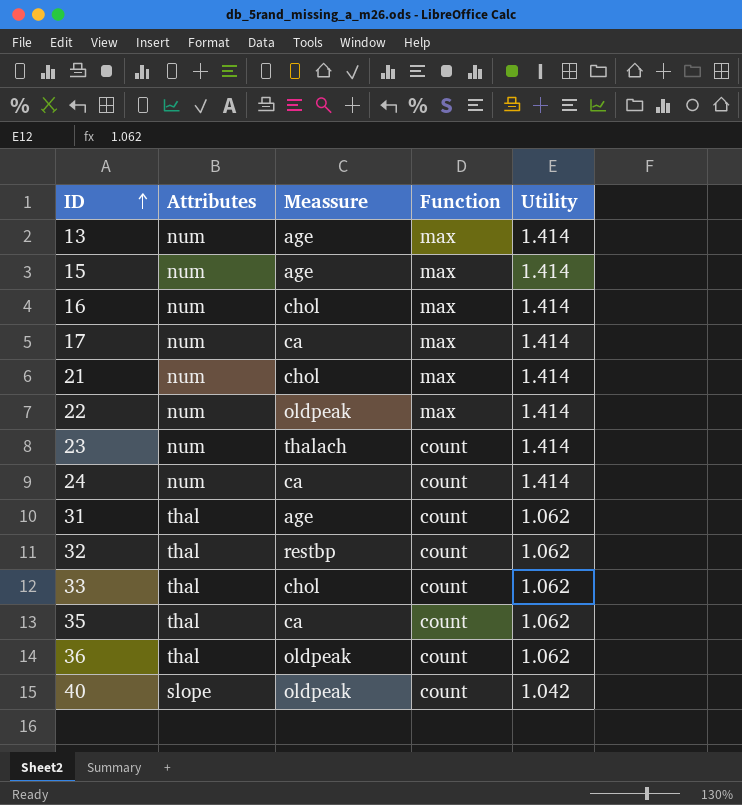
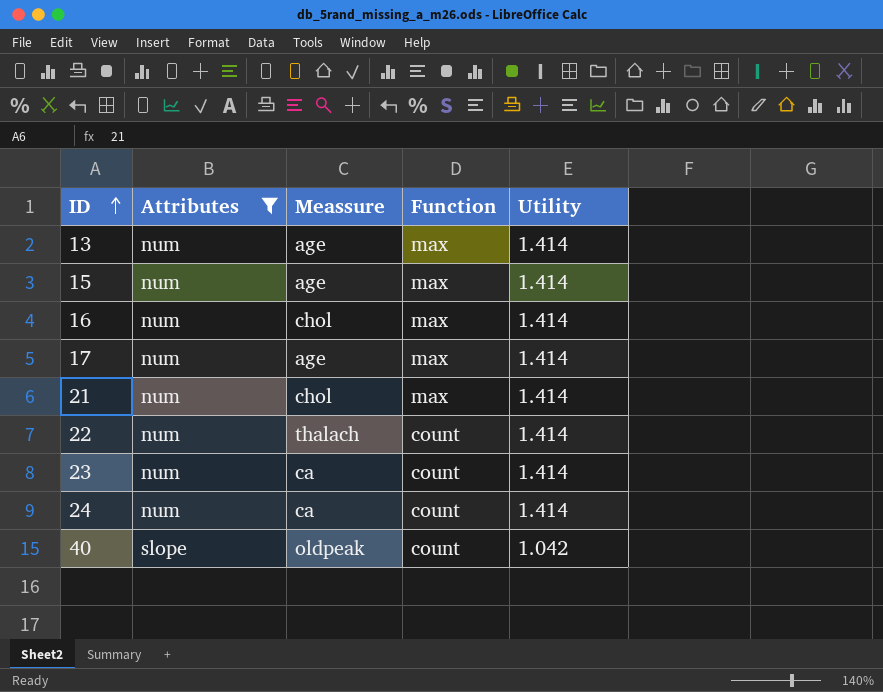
filter: none -> Attributes != thal
17 | Meassure: ca -> age
22 | Meassure: oldpeak -> thalach
22 | Function: max -> count
23 | Meassure: thalach -> ca

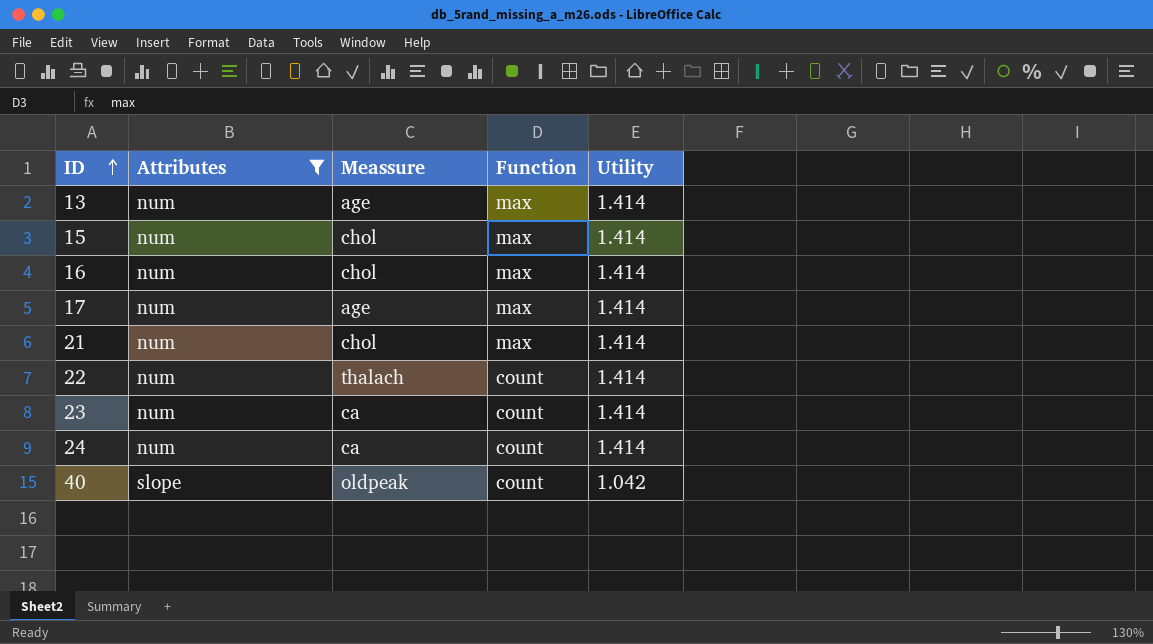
15 | Meassure: age -> chol

